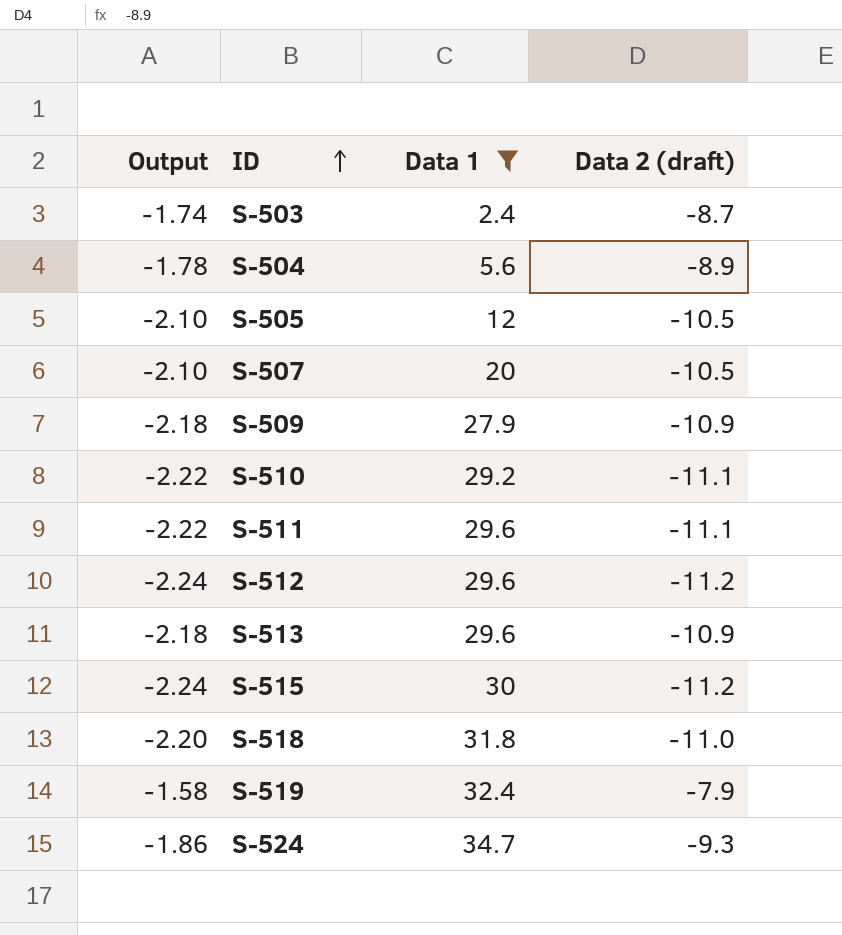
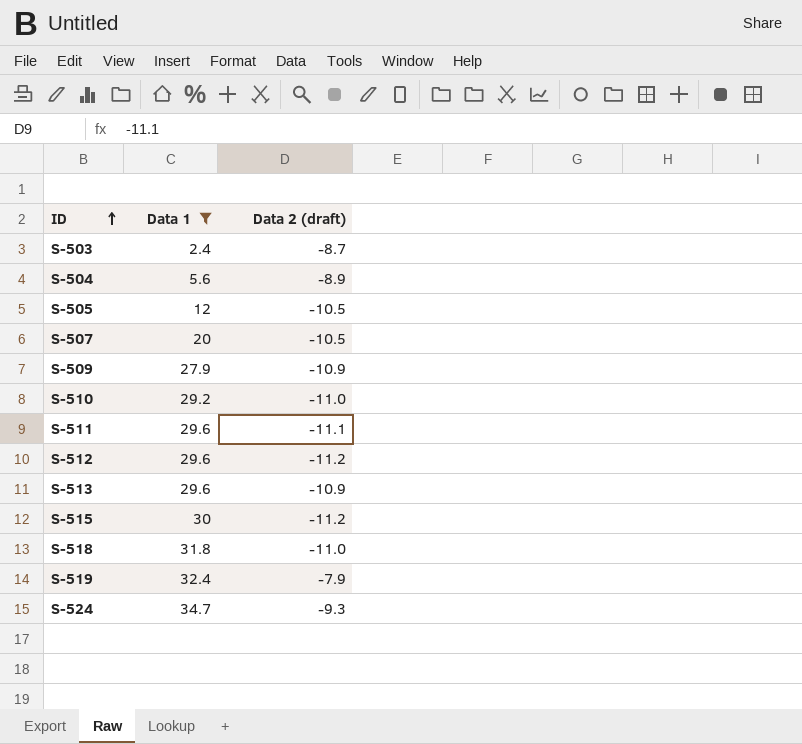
column Output | formula: [Data 2 (draft)] * 0.2 -> none
S-510 | Data 2 (draft): -11.1 -> -11.0

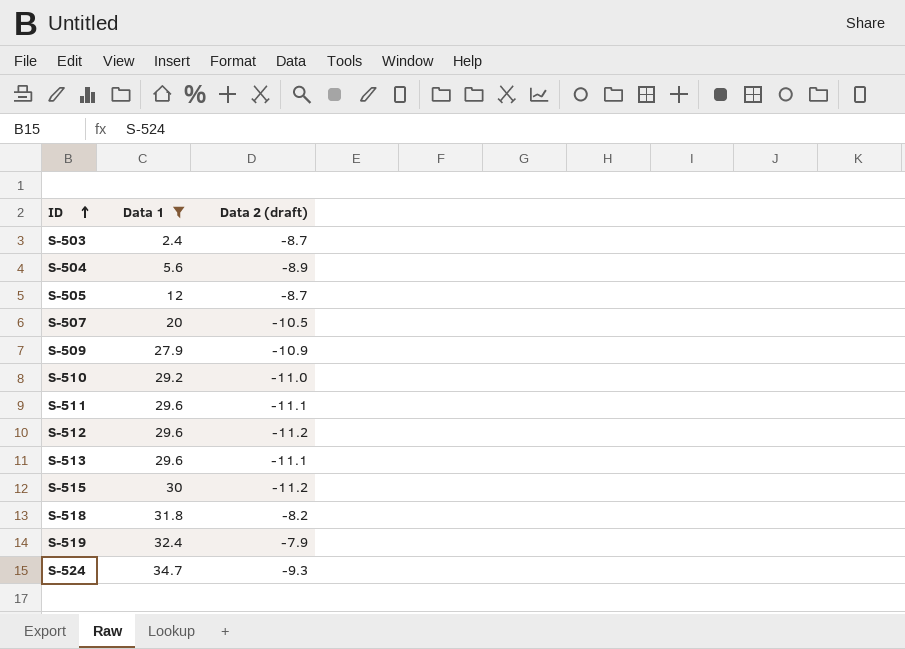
S-505 | Data 2 (draft): -10.5 -> -8.7
S-513 | Data 2 (draft): -10.9 -> -11.1
S-518 | Data 2 (draft): -11.0 -> -8.2

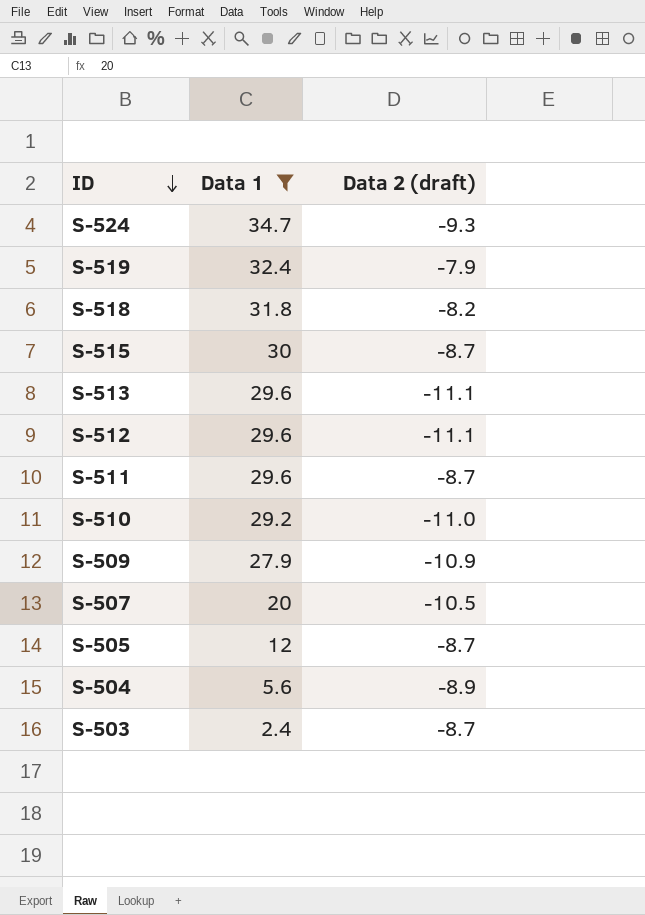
row order: ID ascending -> ID descending
S-515 | Data 2 (draft): -11.2 -> -8.7
S-512 | Data 2 (draft): -11.2 -> -11.1
S-511 | Data 2 (draft): -11.1 -> -8.7

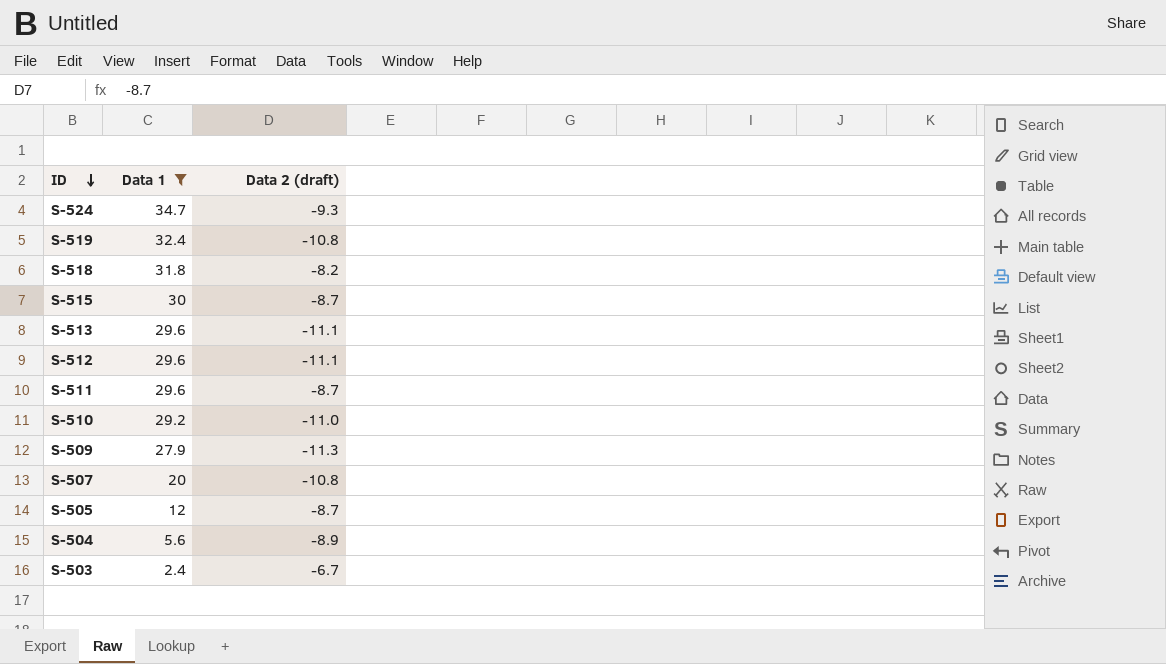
S-519 | Data 2 (draft): -7.9 -> -10.8
S-509 | Data 2 (draft): -10.9 -> -11.3
S-507 | Data 2 (draft): -10.5 -> -10.8
S-503 | Data 2 (draft): -8.7 -> -6.7

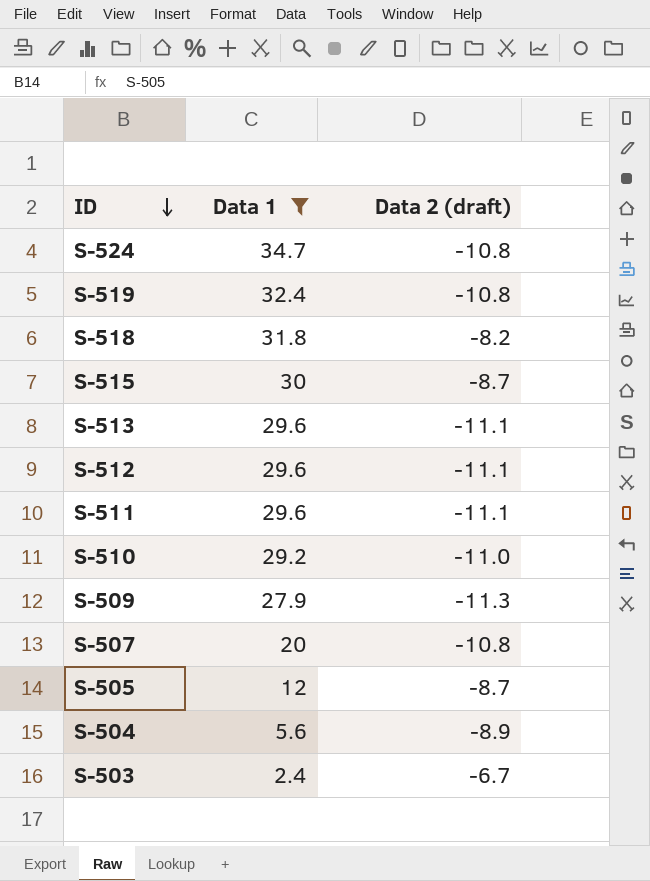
S-524 | Data 2 (draft): -9.3 -> -10.8
S-511 | Data 2 (draft): -8.7 -> -11.1

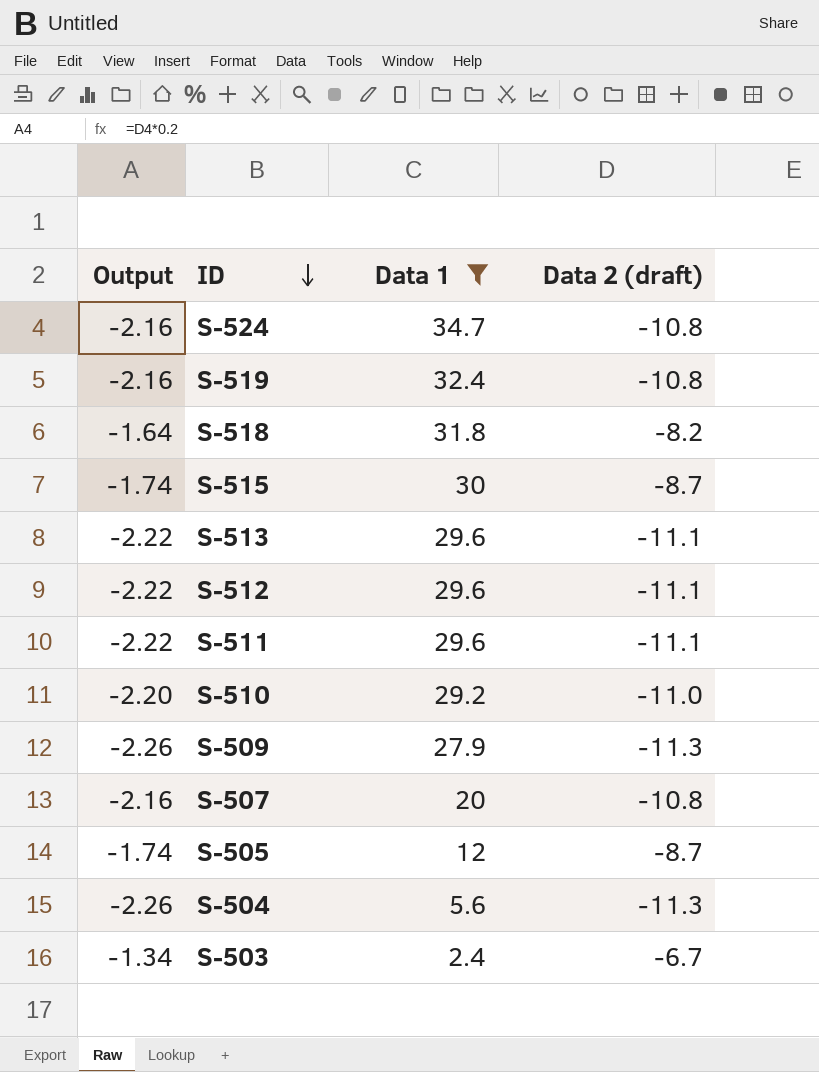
column Output | formula: none -> [Data 2 (draft)] * 0.2
S-504 | Data 2 (draft): -8.9 -> -11.3

